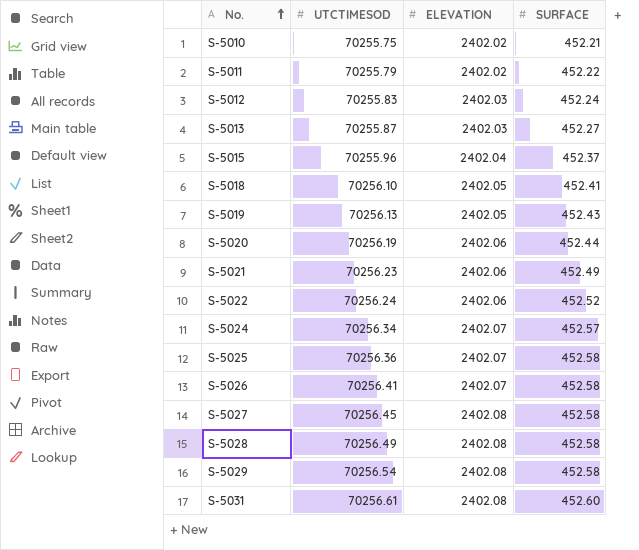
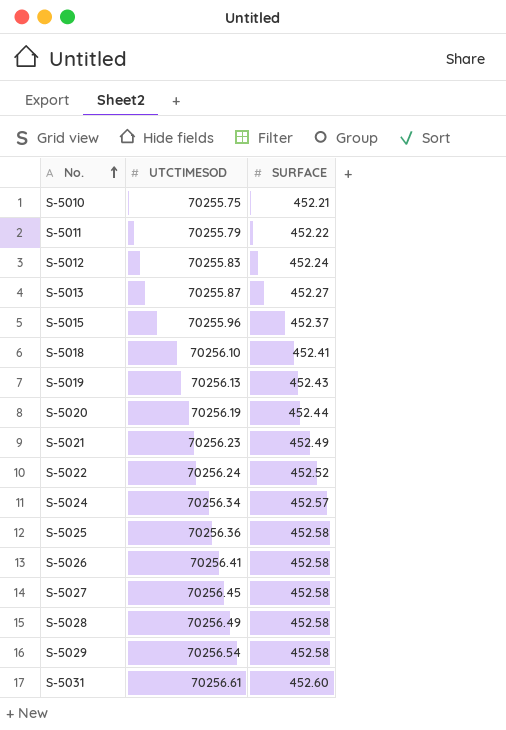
column ELEVATION | position: 3 -> none

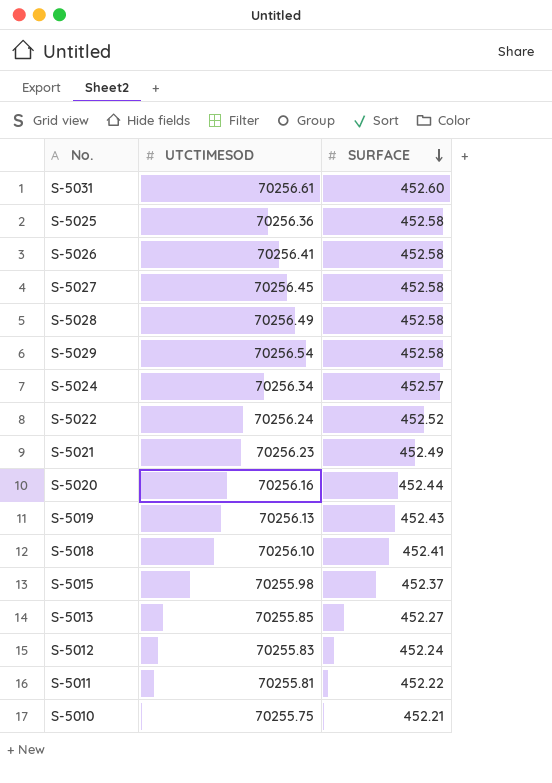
row order: No. ascending -> SURFACE descending
S-5020 | UTCTIMESOD: 70256.19 -> 70256.16
S-5015 | UTCTIMESOD: 70255.96 -> 70255.98
S-5013 | UTCTIMESOD: 70255.87 -> 70255.85
S-5011 | UTCTIMESOD: 70255.79 -> 70255.81

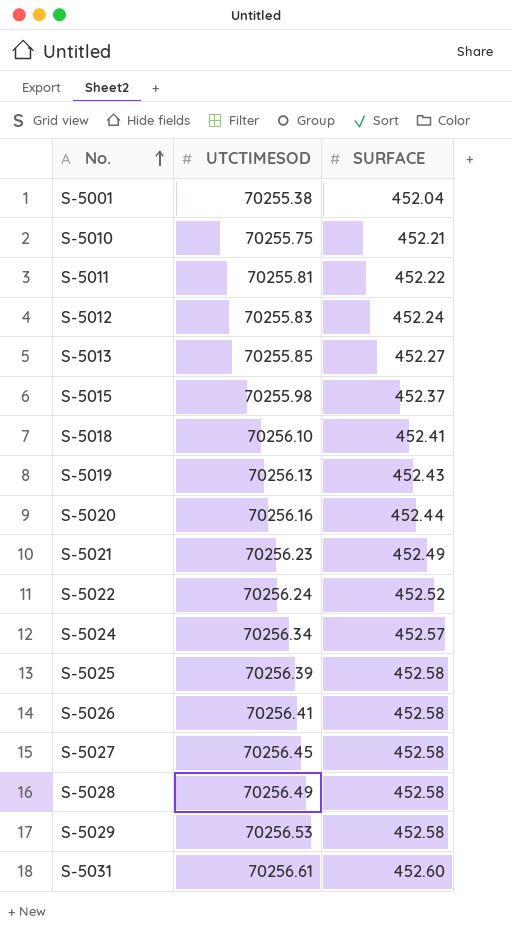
row order: SURFACE descending -> No. ascending
row S-5001: none -> 70255.38 | 452.04
S-5025 | UTCTIMESOD: 70256.36 -> 70256.39
S-5029 | UTCTIMESOD: 70256.54 -> 70256.53

